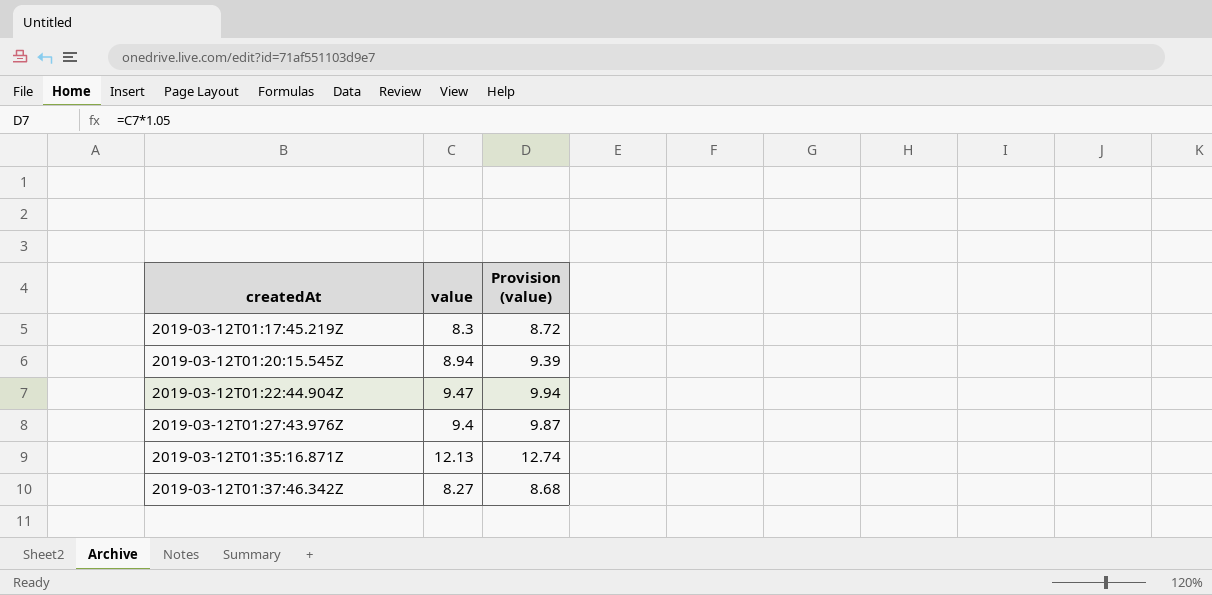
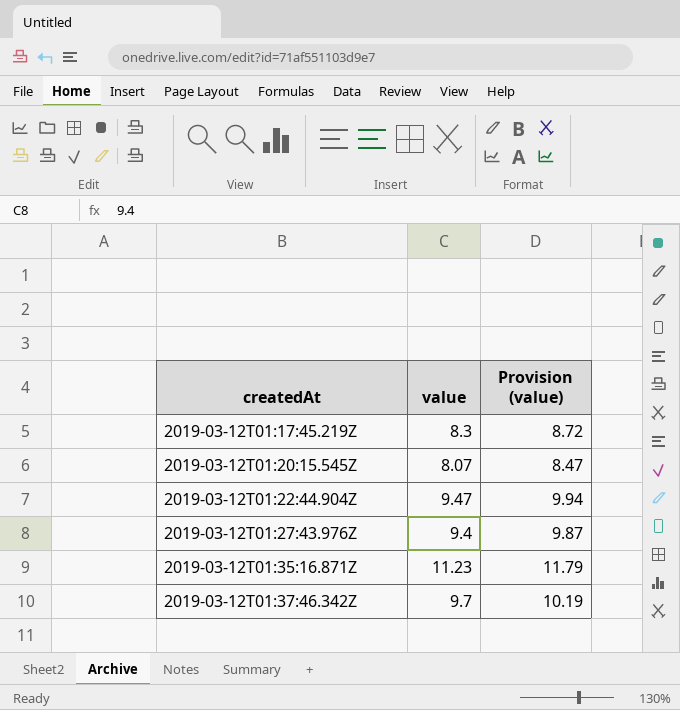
2019-03-12T01:20:15.545Z | value: 8.94 -> 8.07
2019-03-12T01:20:15.545Z | Provision (value): 9.39 -> 8.47
2019-03-12T01:35:16.871Z | value: 12.13 -> 11.23
2019-03-12T01:35:16.871Z | Provision (value): 12.74 -> 11.79
2019-03-12T01:37:46.342Z | value: 8.27 -> 9.7
2019-03-12T01:37:46.342Z | Provision (value): 8.68 -> 10.19

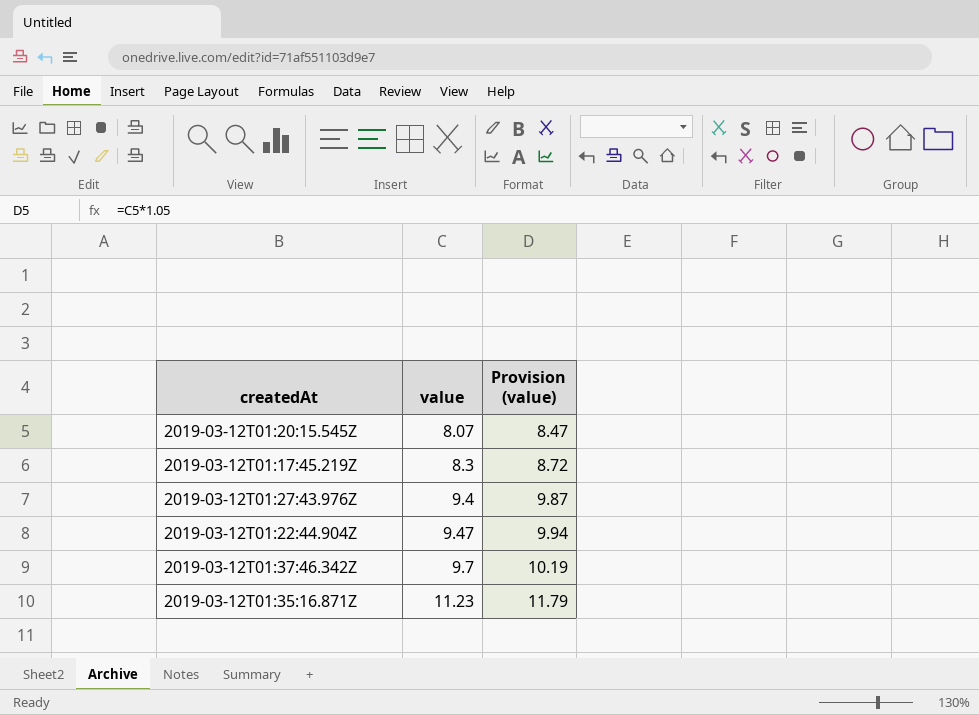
row order: createdAt ascending -> value ascending

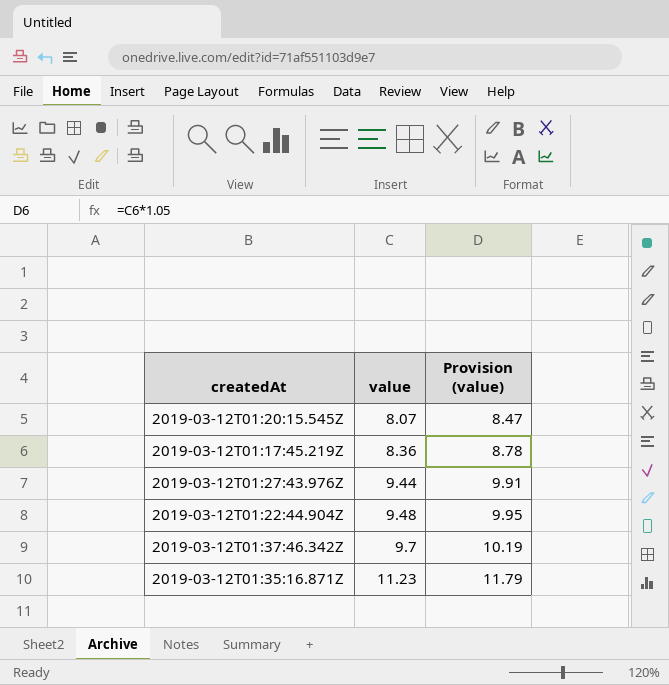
2019-03-12T01:17:45.219Z | value: 8.3 -> 8.36
2019-03-12T01:17:45.219Z | Provision (value): 8.72 -> 8.78
2019-03-12T01:27:43.976Z | value: 9.4 -> 9.44
2019-03-12T01:27:43.976Z | Provision (value): 9.87 -> 9.91
2019-03-12T01:22:44.904Z | value: 9.47 -> 9.48
2019-03-12T01:22:44.904Z | Provision (value): 9.94 -> 9.95

